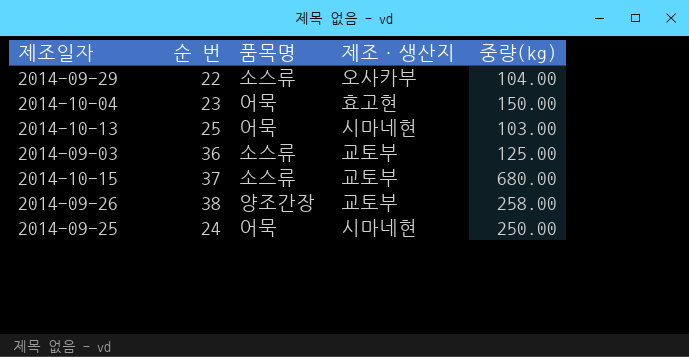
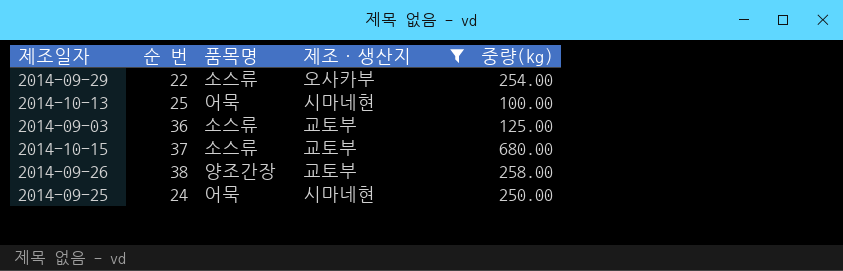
filter: none -> 제조·생산지 != 효고현
2014-09-29 | 중량(kg): 104.00 -> 254.00
2014-10-13 | 중량(kg): 103.00 -> 100.00

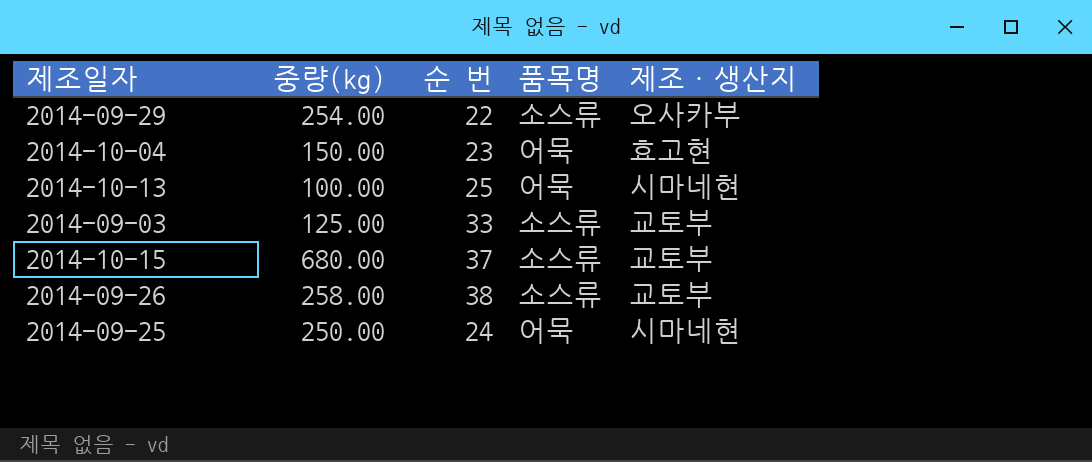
filter: 제조·생산지 != 효고현 -> none
column 중량(kg) | position: 5 -> 2
2014-09-03 | 순 번: 36 -> 33
2014-09-26 | 품목명: 양조간장 -> 소스류

